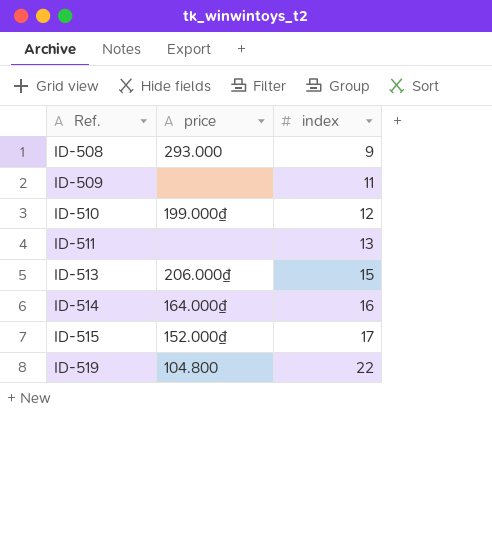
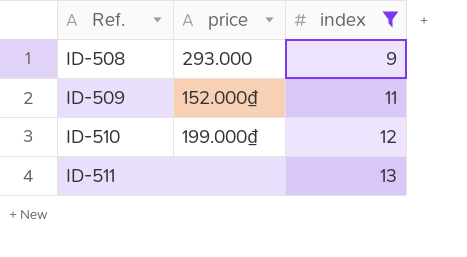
filter: none -> index <= 13
ID-509 | price: none -> 152.000₫

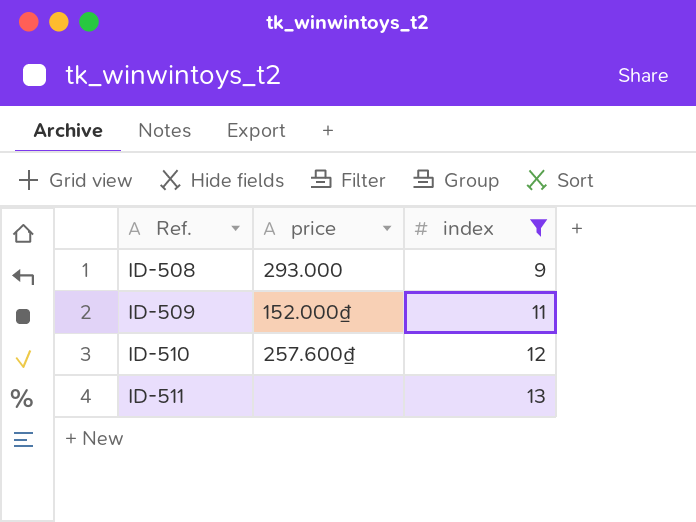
ID-510 | price: 199.000₫ -> 257.600₫

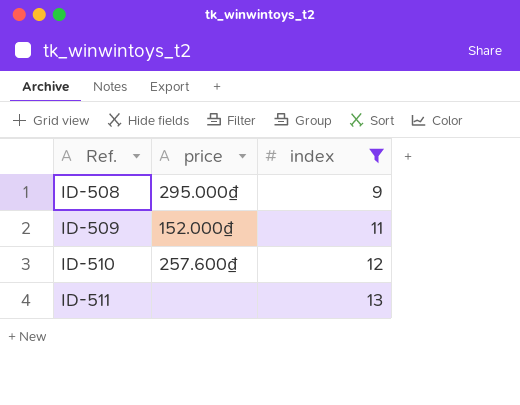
ID-508 | price: 293.000 -> 295.000₫

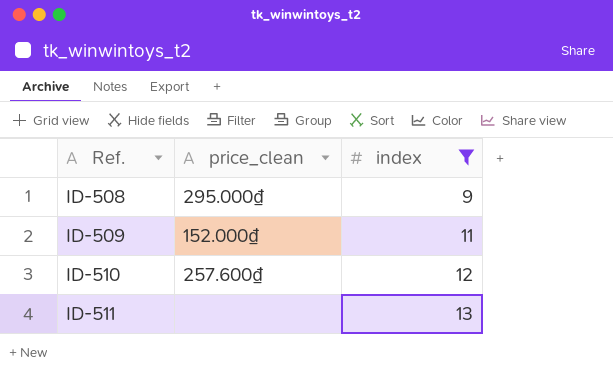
column name: price -> price_clean

